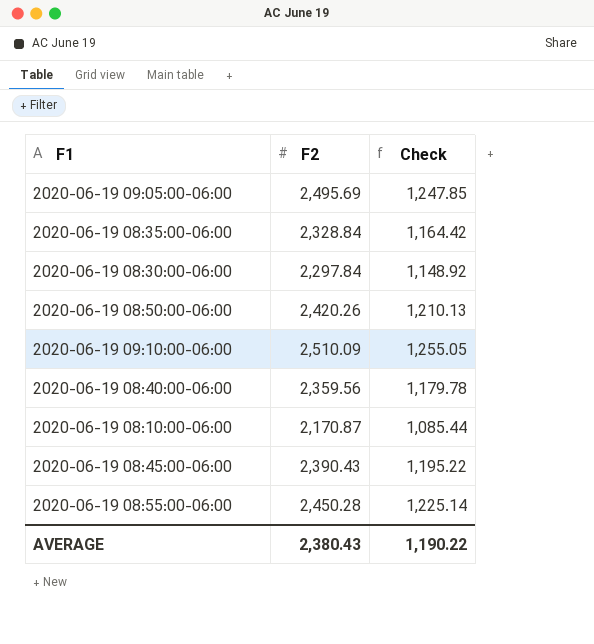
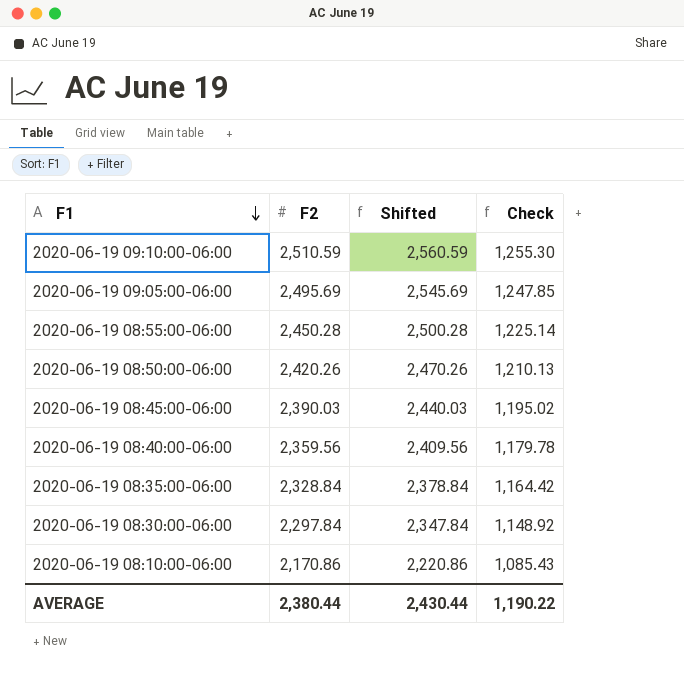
row order: none -> F1 descending
column Shifted | formula: none -> [F2] + 50
2020-06-19 09:10:00-06:00 | F2: 2,510.09 -> 2,510.59
2020-06-19 09:10:00-06:00 | Check: 1,255.05 -> 1,255.30
2020-06-19 08:45:00-06:00 | F2: 2,390.43 -> 2,390.03
2020-06-19 08:45:00-06:00 | Check: 1,195.22 -> 1,195.02
2020-06-19 08:10:00-06:00 | F2: 2,170.87 -> 2,170.86
2020-06-19 08:10:00-06:00 | Check: 1,085.44 -> 1,085.43
AVERAGE | F2: 2,380.43 -> 2,380.44

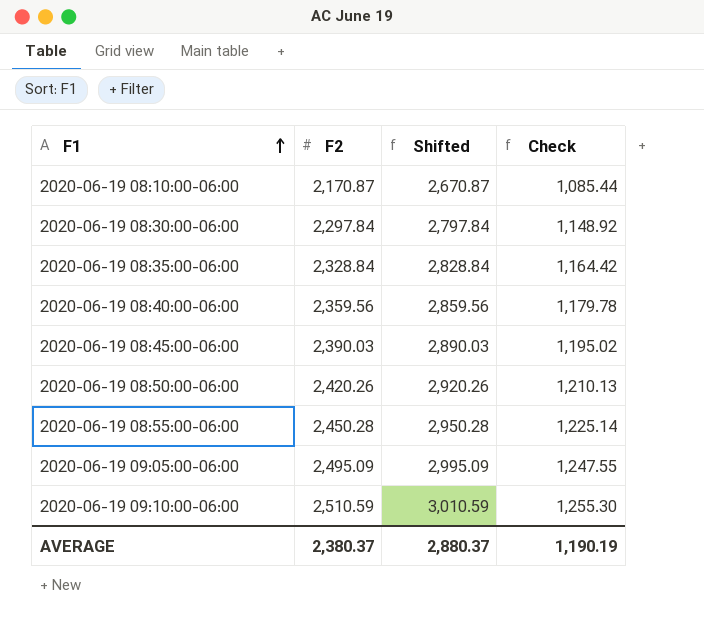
row order: F1 descending -> F1 ascending
column Shifted | formula: [F2] + 50 -> [F2] + 500
2020-06-19 08:10:00-06:00 | F2: 2,170.86 -> 2,170.87
2020-06-19 08:10:00-06:00 | Check: 1,085.43 -> 1,085.44
2020-06-19 09:05:00-06:00 | F2: 2,495.69 -> 2,495.09
2020-06-19 09:05:00-06:00 | Check: 1,247.85 -> 1,247.55
AVERAGE | F2: 2,380.44 -> 2,380.37
AVERAGE | Shifted: 2,430.44 -> 2,880.37
AVERAGE | Check: 1,190.22 -> 1,190.19

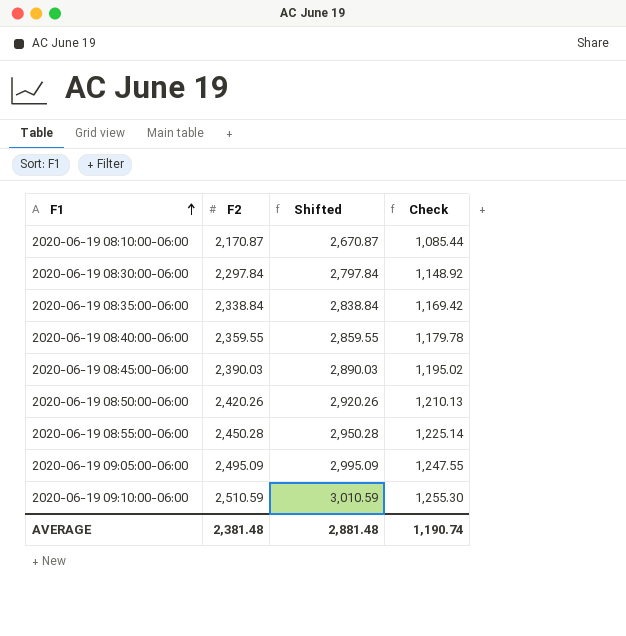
2020-06-19 08:35:00-06:00 | F2: 2,328.84 -> 2,338.84
2020-06-19 08:35:00-06:00 | Shifted: 2,828.84 -> 2,838.84
2020-06-19 08:35:00-06:00 | Check: 1,164.42 -> 1,169.42
2020-06-19 08:40:00-06:00 | F2: 2,359.56 -> 2,359.55
2020-06-19 08:40:00-06:00 | Shifted: 2,859.56 -> 2,859.55
AVERAGE | F2: 2,380.37 -> 2,381.48
AVERAGE | Shifted: 2,880.37 -> 2,881.48
AVERAGE | Check: 1,190.19 -> 1,190.74

